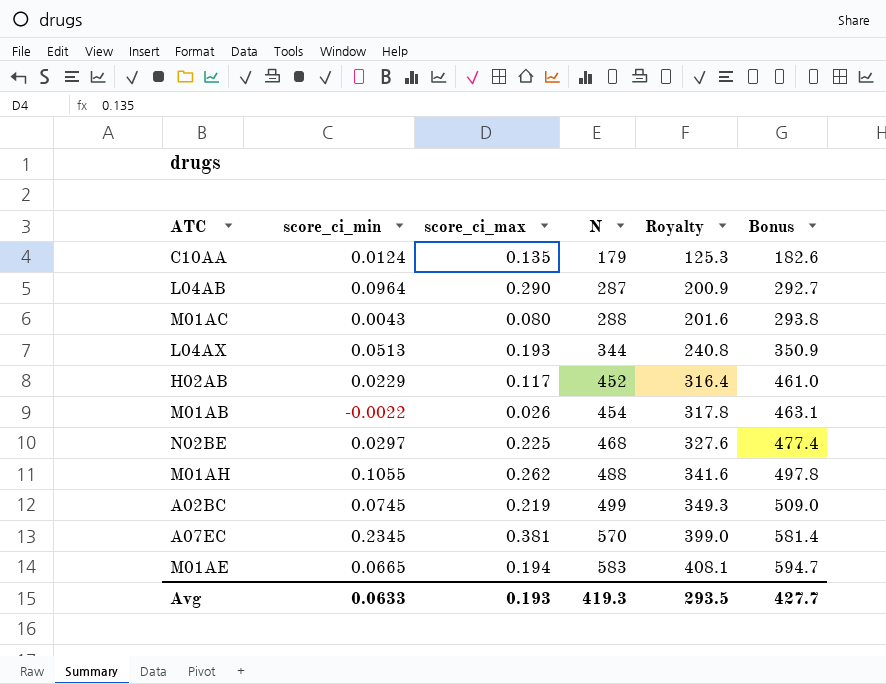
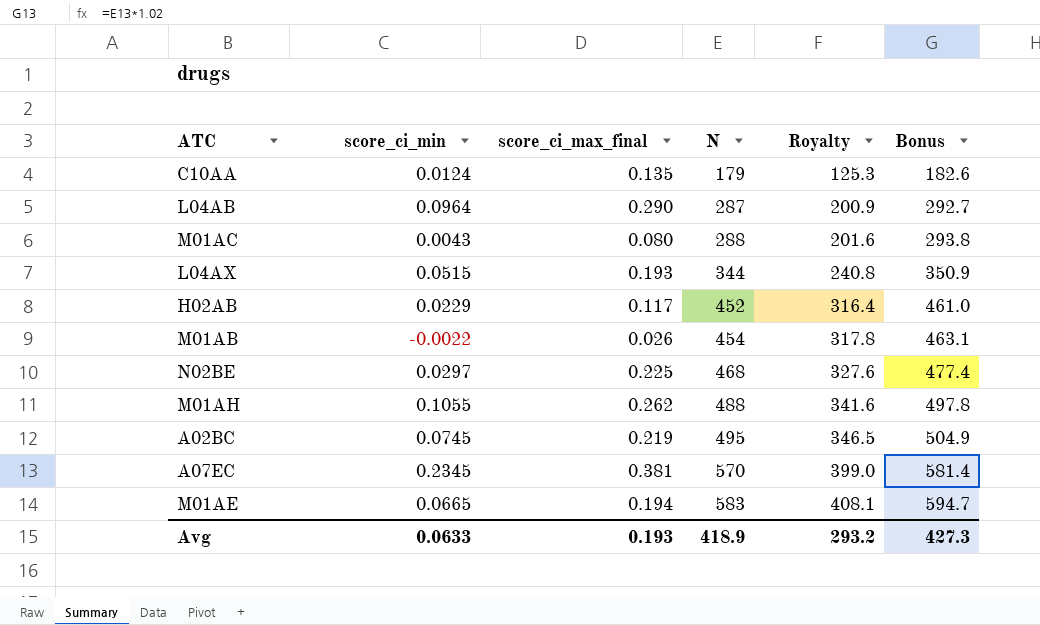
column name: score_ci_max -> score_ci_max_final
L04AX | score_ci_min: 0.0513 -> 0.0515
A02BC | N: 499 -> 495
A02BC | Royalty: 349.3 -> 346.5
A02BC | Bonus: 509.0 -> 504.9
Avg | N: 419.3 -> 418.9
Avg | Royalty: 293.5 -> 293.2
Avg | Bonus: 427.7 -> 427.3

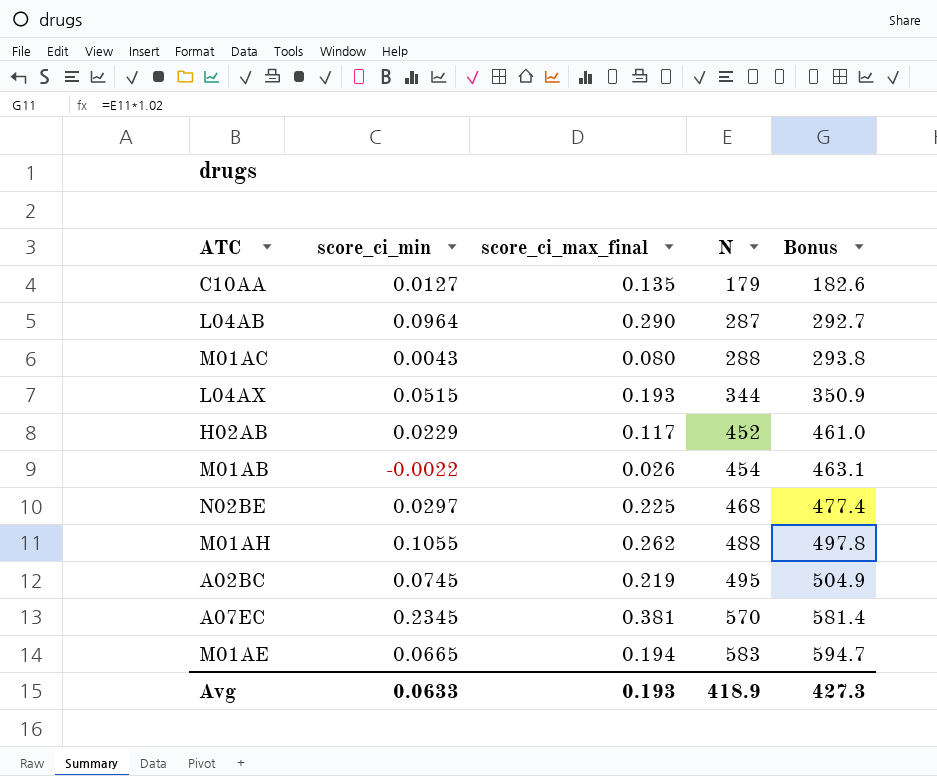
column Royalty | formula: [N] * 0.7 -> none
C10AA | score_ci_min: 0.0124 -> 0.0127

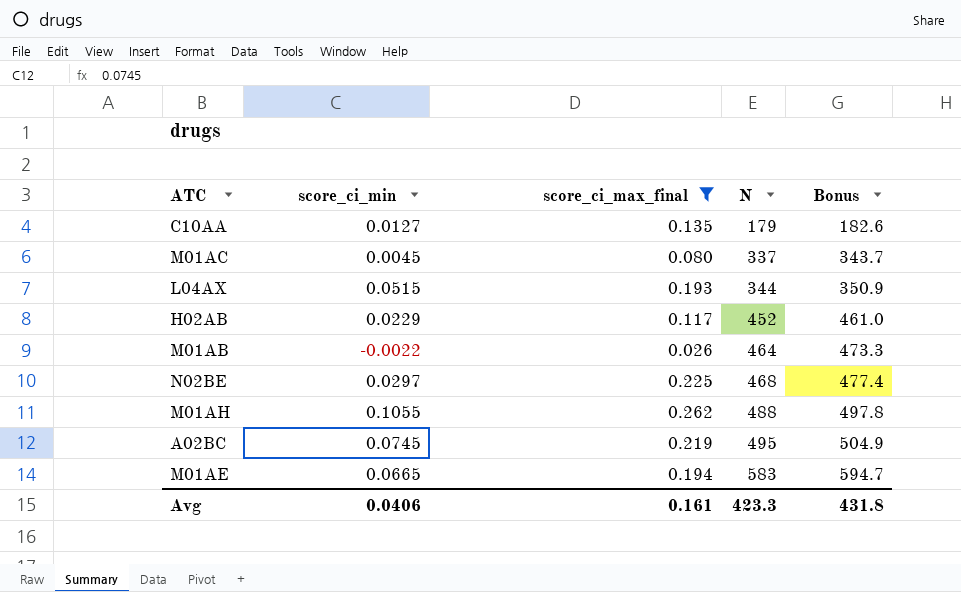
filter: none -> score_ci_max_final <= 0.262
M01AC | score_ci_min: 0.0043 -> 0.0045
M01AC | N: 288 -> 337
M01AC | Bonus: 293.8 -> 343.7
M01AB | N: 454 -> 464
M01AB | Bonus: 463.1 -> 473.3
Avg | score_ci_min: 0.0633 -> 0.0406
Avg | score_ci_max_final: 0.193 -> 0.161
Avg | N: 418.9 -> 423.3
Avg | Bonus: 427.3 -> 431.8

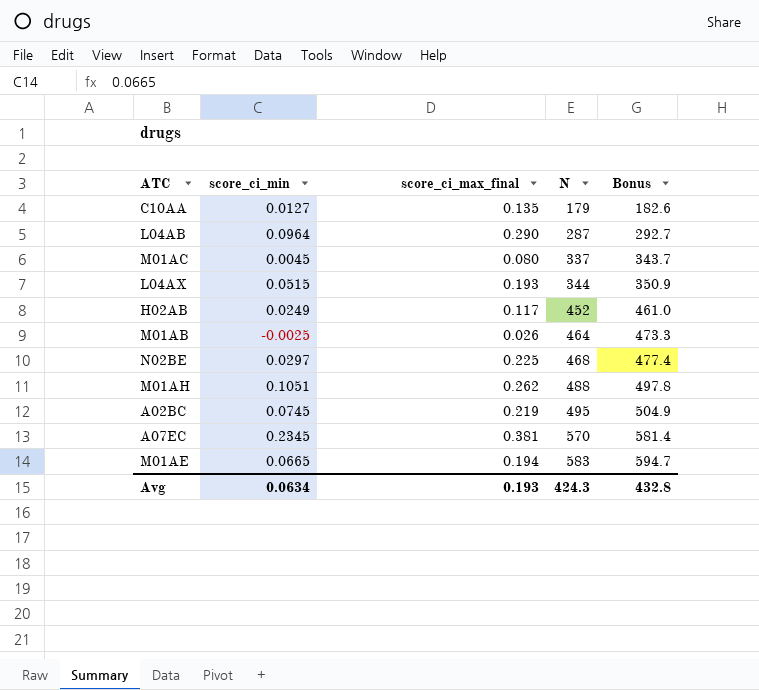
filter: score_ci_max_final <= 0.262 -> none
H02AB | score_ci_min: 0.0229 -> 0.0249
M01AB | score_ci_min: -0.0022 -> -0.0025
M01AH | score_ci_min: 0.1055 -> 0.1051
Avg | score_ci_min: 0.0406 -> 0.0634
Avg | score_ci_max_final: 0.161 -> 0.193
Avg | N: 423.3 -> 424.3
Avg | Bonus: 431.8 -> 432.8

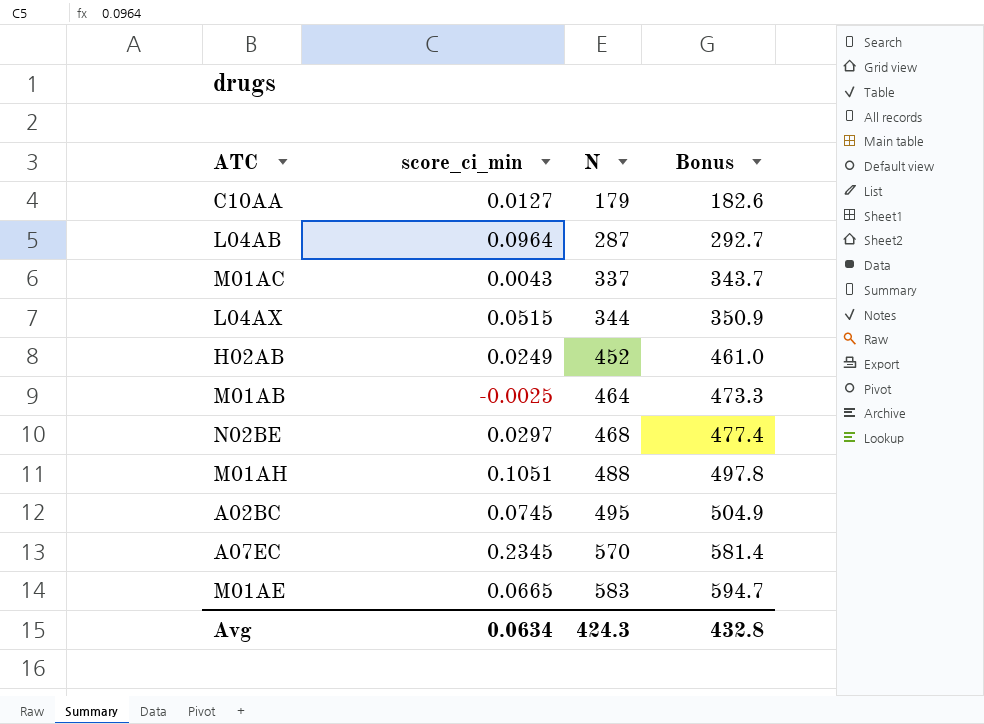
column score_ci_max_final | position: 3 -> none
M01AC | score_ci_min: 0.0045 -> 0.0043

